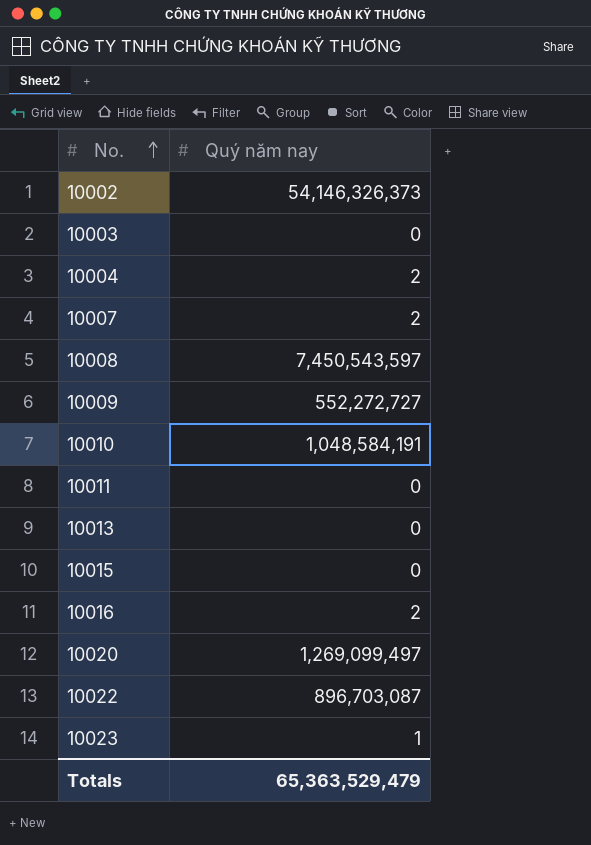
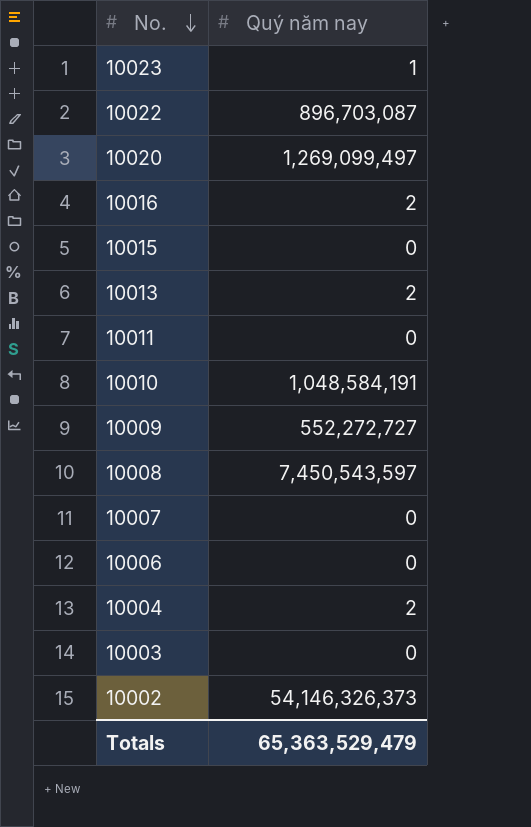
row order: No. ascending -> No. descending
10013 | Quý năm nay: 0 -> 2
10007 | Quý năm nay: 2 -> 0
row 10006: none -> 0

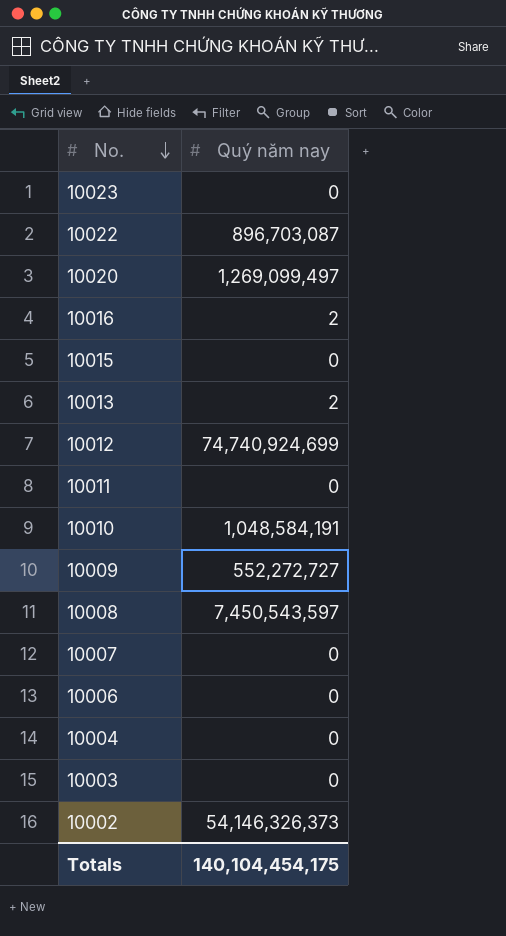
10023 | Quý năm nay: 1 -> 0
row 10012: none -> 74,740,924,699
10004 | Quý năm nay: 2 -> 0
Totals | Quý năm nay: 65,363,529,479 -> 140,104,454,175

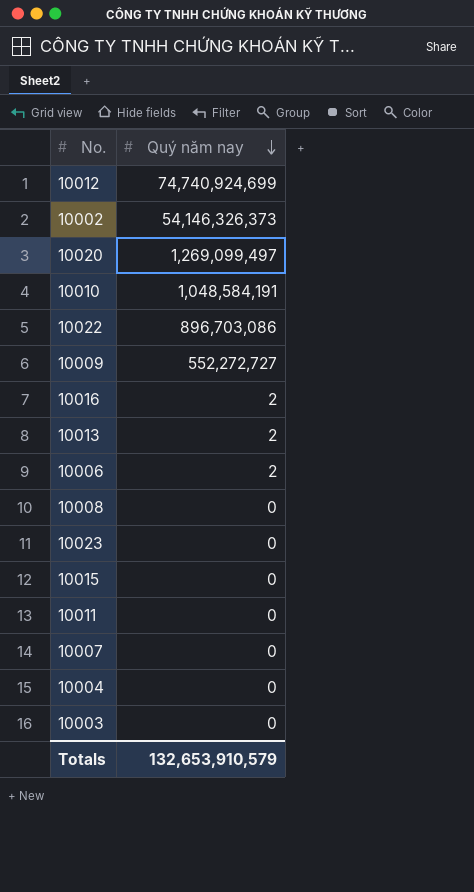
row order: No. descending -> Quý năm nay descending
10022 | Quý năm nay: 896,703,087 -> 896,703,086
10006 | Quý năm nay: 0 -> 2
10008 | Quý năm nay: 7,450,543,597 -> 0
Totals | Quý năm nay: 140,104,454,175 -> 132,653,910,579

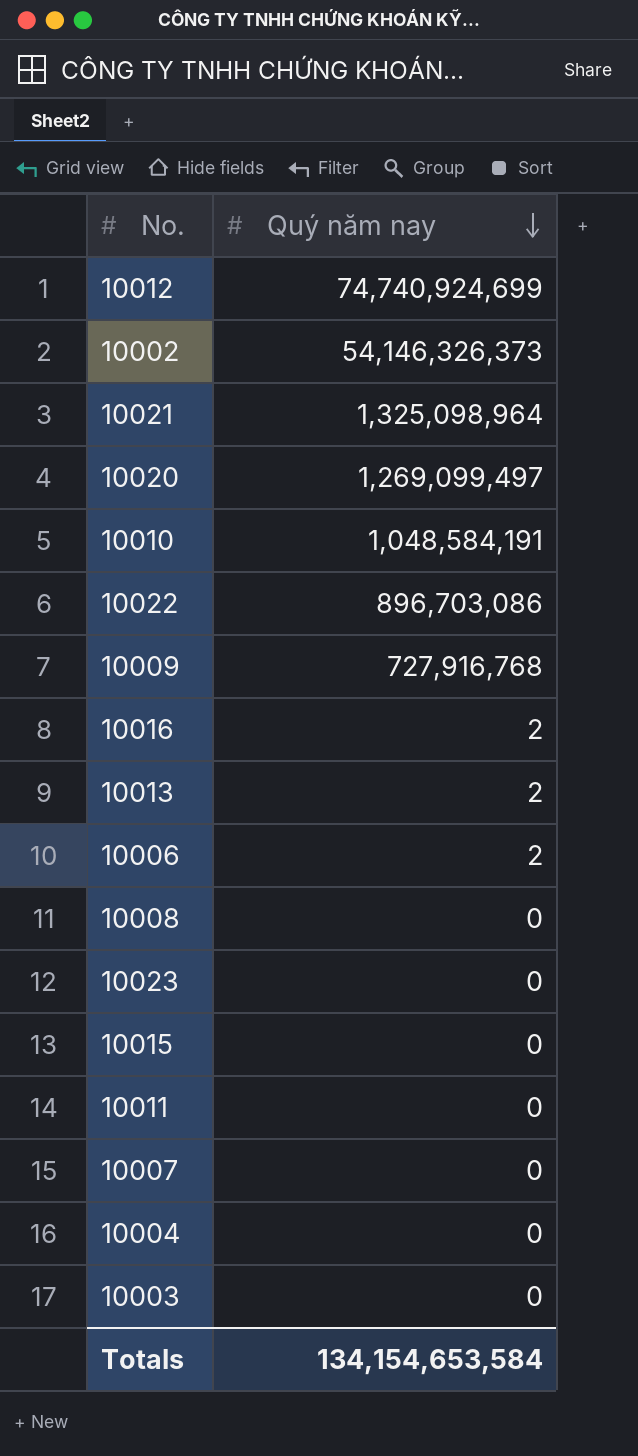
row 10021: none -> 1,325,098,964
10009 | Quý năm nay: 552,272,727 -> 727,916,768
Totals | Quý năm nay: 132,653,910,579 -> 134,154,653,584

